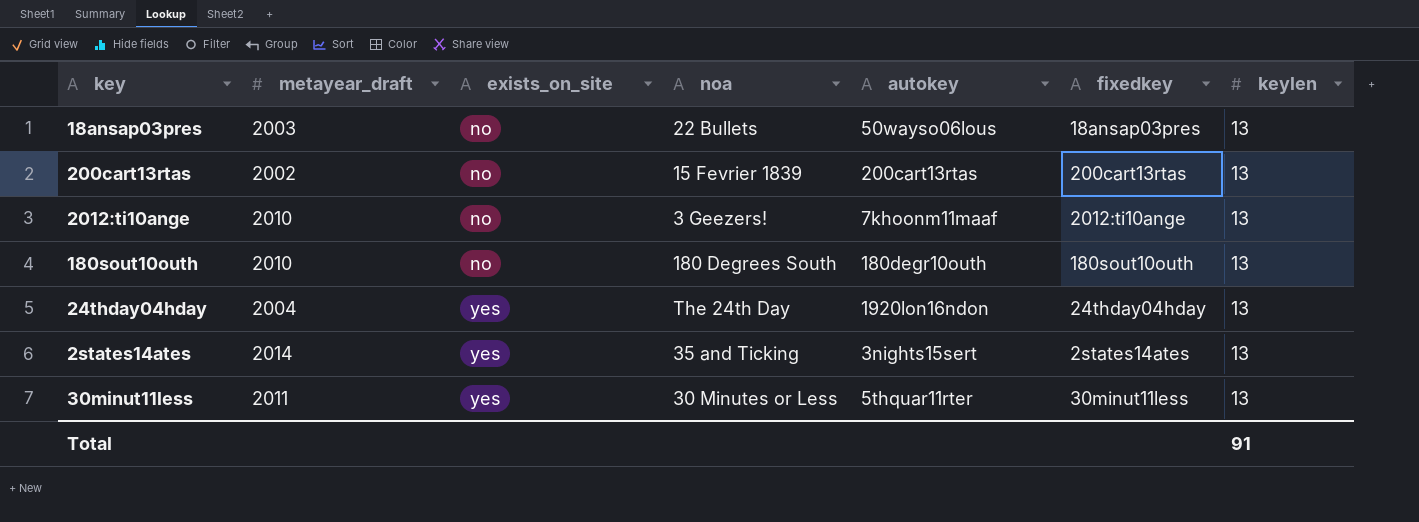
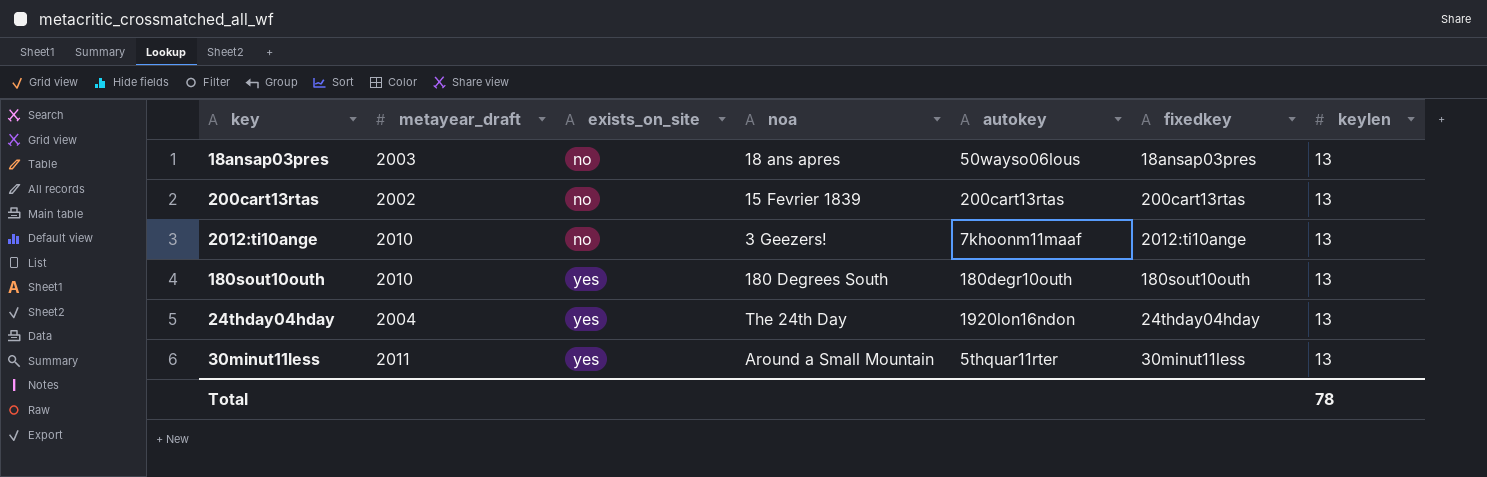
row 2states14ates: 2014 | yes | 35 and Ticking | 3nights15sert | 2states14ates | 13 -> none
18ansap03pres | noa: 22 Bullets -> 18 ans apres
180sout10outh | exists_on_site: no -> yes
30minut11less | noa: 30 Minutes or Less -> Around a Small Mountain
Total | keylen: 91 -> 78

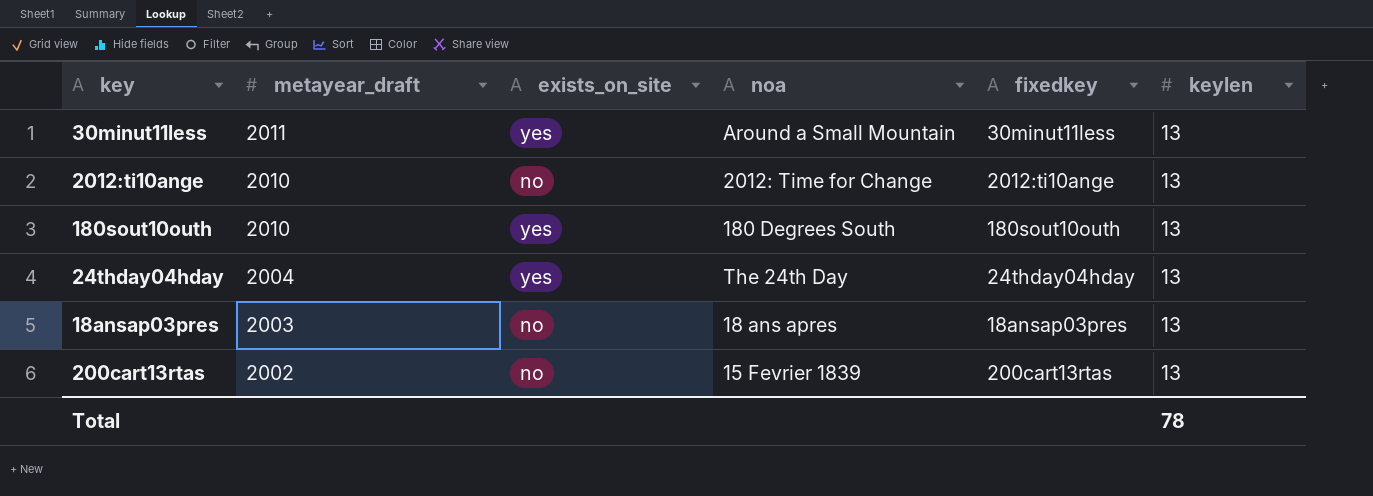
row order: exists_on_site ascending -> metayear_draft descending
column autokey | position: 5 -> none
2012:ti10ange | noa: 3 Geezers! -> 2012: Time for Change

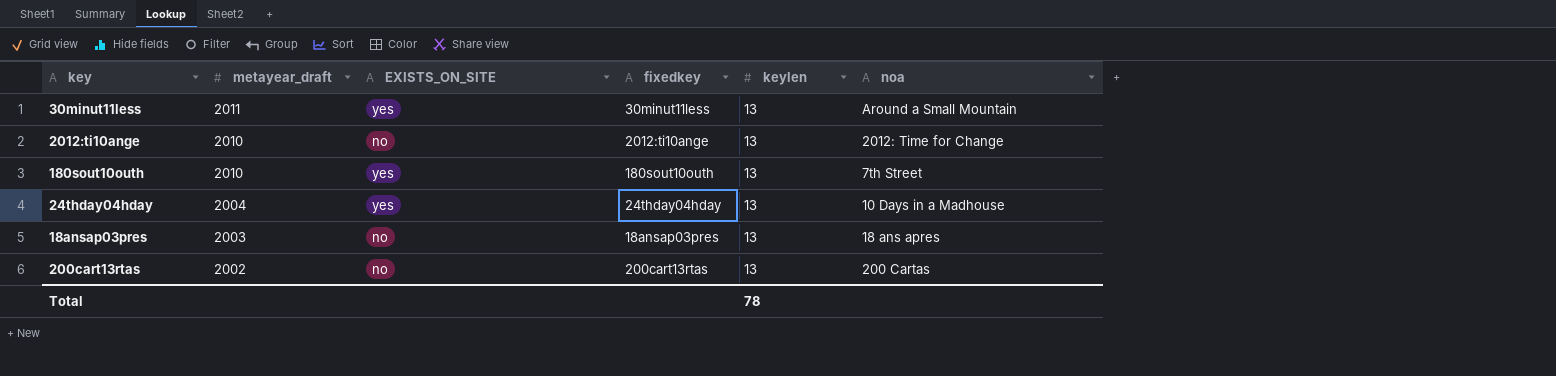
column name: exists_on_site -> EXISTS_ON_SITE
column noa | position: 4 -> 6
180sout10outh | noa: 180 Degrees South -> 7th Street
24thday04hday | noa: The 24th Day -> 10 Days in a Madhouse
200cart13rtas | noa: 15 Fevrier 1839 -> 200 Cartas

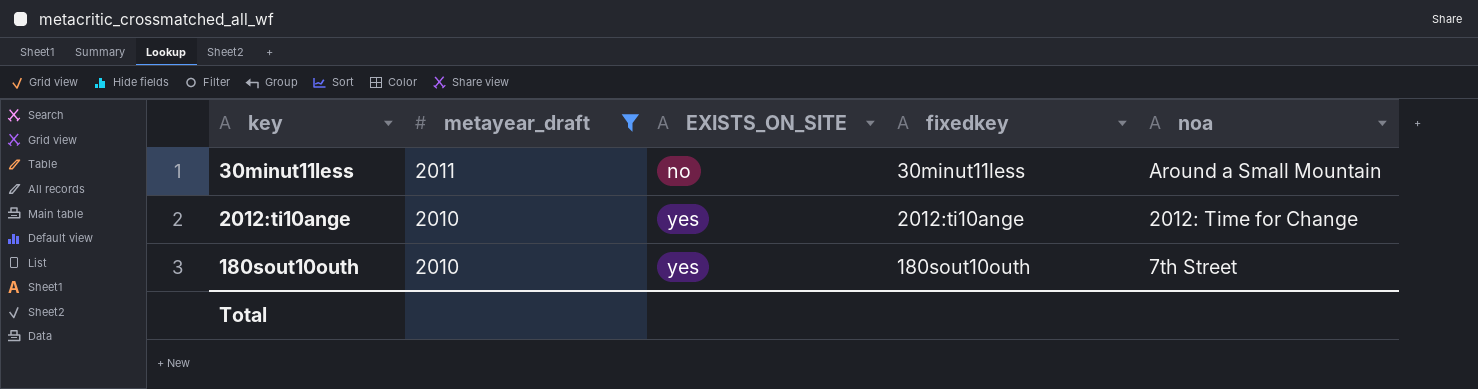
filter: none -> metayear_draft >= 2010
column keylen | position: 5 -> none
30minut11less | EXISTS_ON_SITE: yes -> no
2012:ti10ange | EXISTS_ON_SITE: no -> yes

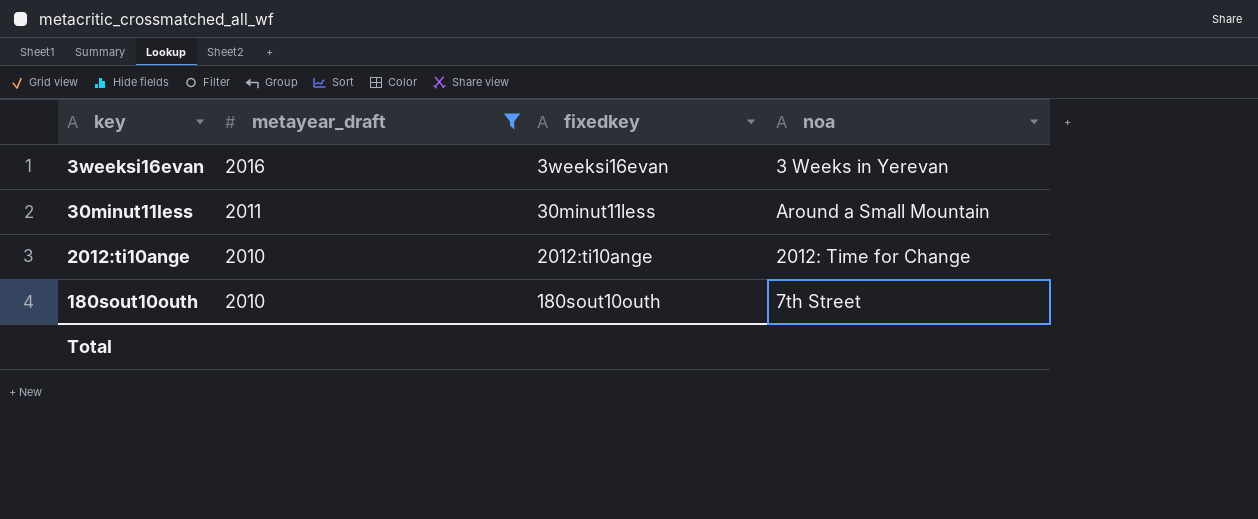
column EXISTS_ON_SITE | position: 3 -> none
row 3weeksi16evan: none -> 2016 | 3weeksi16evan | 3 Weeks in Yerevan

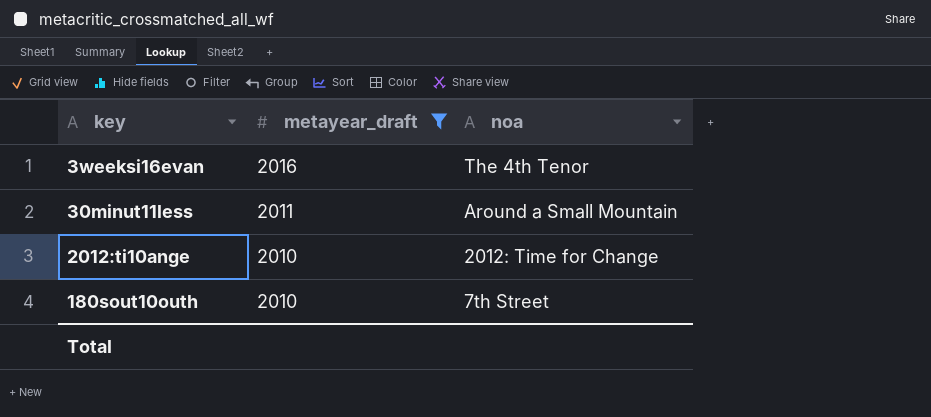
column fixedkey | position: 3 -> none
3weeksi16evan | noa: 3 Weeks in Yerevan -> The 4th Tenor

